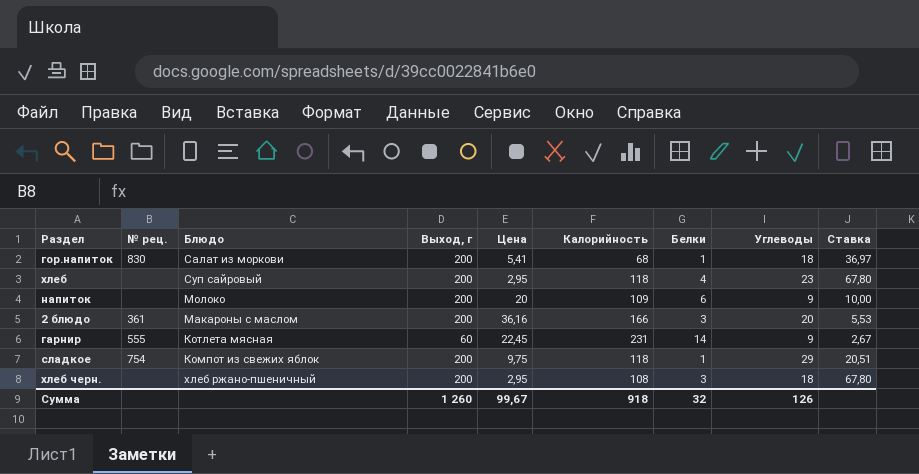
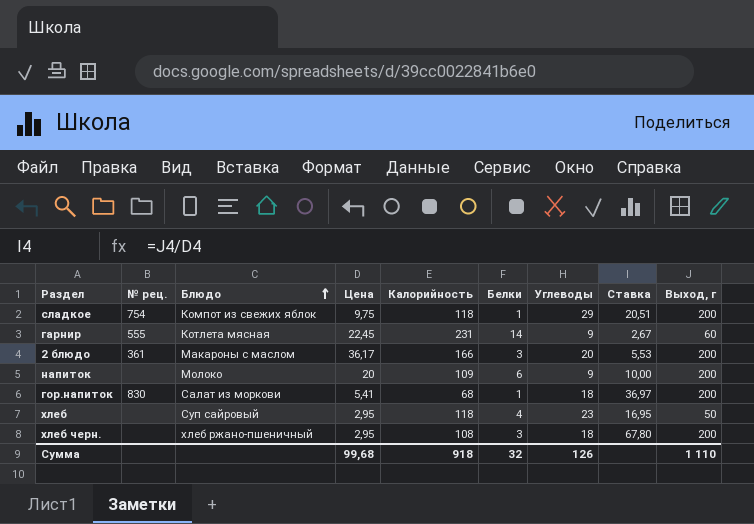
row order: none -> Блюдо ascending
column Выход, г | position: 4 -> 9
2 блюдо | Цена: 36,16 -> 36,17
хлеб | Ставка: 67,80 -> 16,95
хлеб | Выход, г: 200 -> 50
Сумма | Цена: 99,67 -> 99,68
Сумма | Выход, г: 1 260 -> 1 110

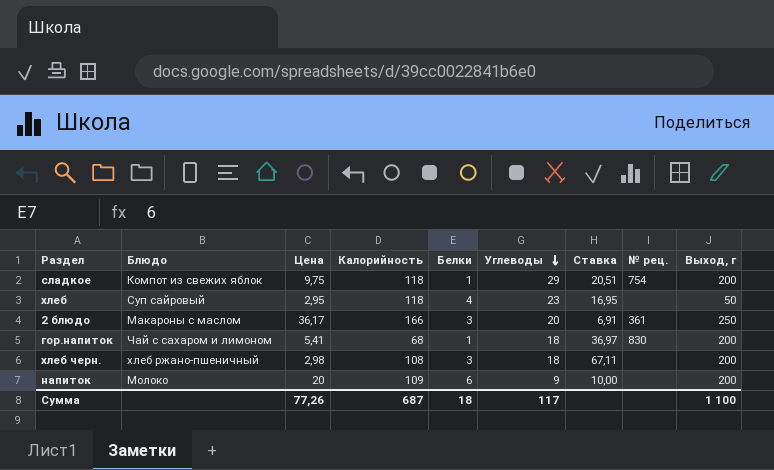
row order: Блюдо ascending -> Углеводы descending
column № рец. | position: 2 -> 8
row гарнир: 555 | Котлета мясная | 22,45 | 231 | 14 | 9 | 2,67 | 60 -> none
2 блюдо | Ставка: 5,53 -> 6,91
2 блюдо | Выход, г: 200 -> 250
гор.напиток | Блюдо: Салат из моркови -> Чай с сахаром и лимоном
хлеб черн. | Цена: 2,95 -> 2,98
хлеб черн. | Ставка: 67,80 -> 67,11
Сумма | Цена: 99,68 -> 77,26
Сумма | Калорийность: 918 -> 687
Сумма | Белки: 32 -> 18
Сумма | Углеводы: 126 -> 117
Сумма | Выход, г: 1 110 -> 1 100

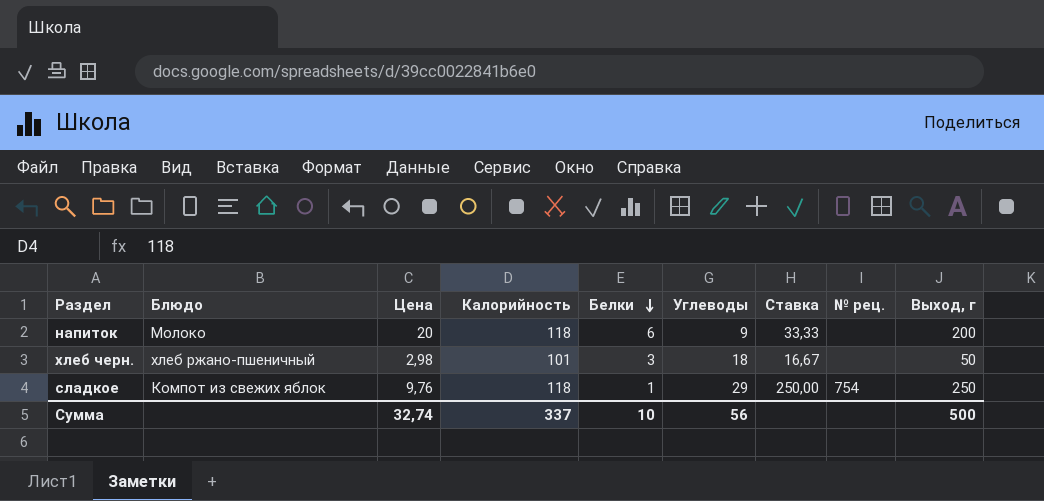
row order: Углеводы descending -> Белки descending
column Ставка | formula: [Выход, г] / [Цена] -> [Выход, г] / [Белки]
row хлеб: Суп сайровый | 2,95 | 118 | 4 | 23 | 16,95 | none | 50 -> none
row 2 блюдо: Макароны с маслом | 36,17 | 166 | 3 | 20 | 6,91 | 361 | 250 -> none
row гор.напиток: Чай с сахаром и лимоном | 5,41 | 68 | 1 | 18 | 36,97 | 830 | 200 -> none
напиток | Калорийность: 109 -> 118
хлеб черн. | Калорийность: 108 -> 101
хлеб черн. | Выход, г: 200 -> 50
сладкое | Цена: 9,75 -> 9,76
сладкое | Выход, г: 200 -> 250
Сумма | Цена: 77,26 -> 32,74
Сумма | Калорийность: 687 -> 337
Сумма | Белки: 18 -> 10
Сумма | Углеводы: 117 -> 56
Сумма | Выход, г: 1 100 -> 500

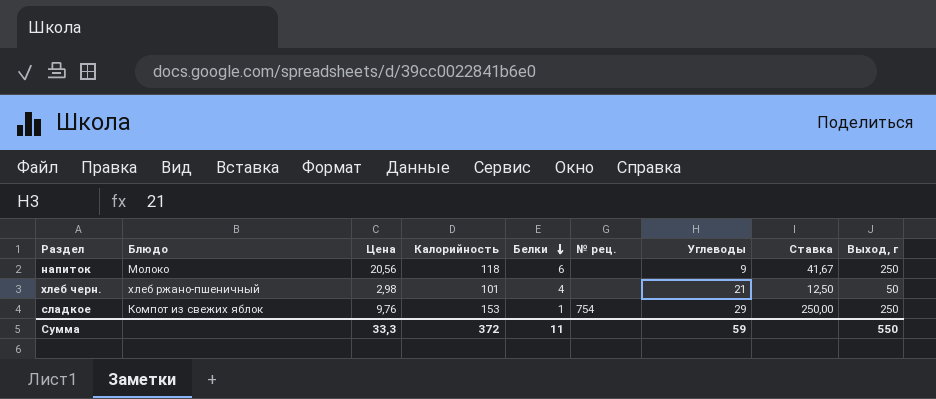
column № рец. | position: 8 -> 6
напиток | Цена: 20 -> 20,56
напиток | Ставка: 33,33 -> 41,67
напиток | Выход, г: 200 -> 250
хлеб черн. | Белки: 3 -> 4
хлеб черн. | Углеводы: 18 -> 21
хлеб черн. | Ставка: 16,67 -> 12,50
сладкое | Калорийность: 118 -> 153
Сумма | Цена: 32,74 -> 33,3
Сумма | Калорийность: 337 -> 372
Сумма | Белки: 10 -> 11
Сумма | Углеводы: 56 -> 59
Сумма | Выход, г: 500 -> 550

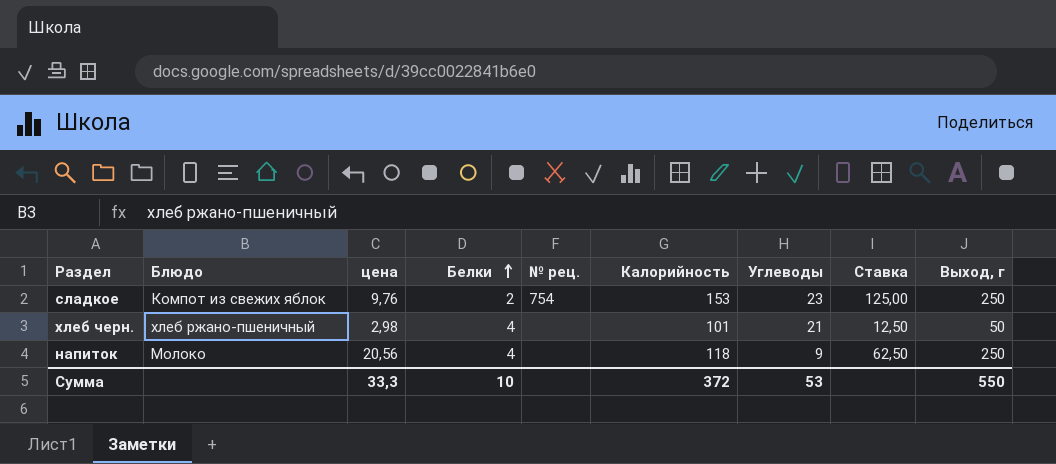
row order: Белки descending -> Белки ascending
column name: Цена -> цена
column Калорийность | position: 4 -> 6
сладкое | Белки: 1 -> 2
сладкое | Углеводы: 29 -> 23
сладкое | Ставка: 250,00 -> 125,00
напиток | Белки: 6 -> 4
напиток | Ставка: 41,67 -> 62,50
Сумма | Белки: 11 -> 10
Сумма | Углеводы: 59 -> 53

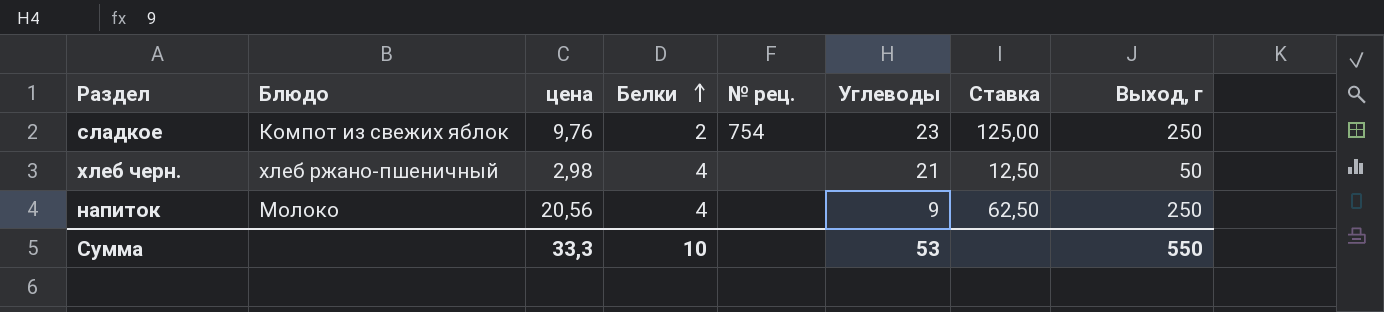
column Калорийность | position: 6 -> none

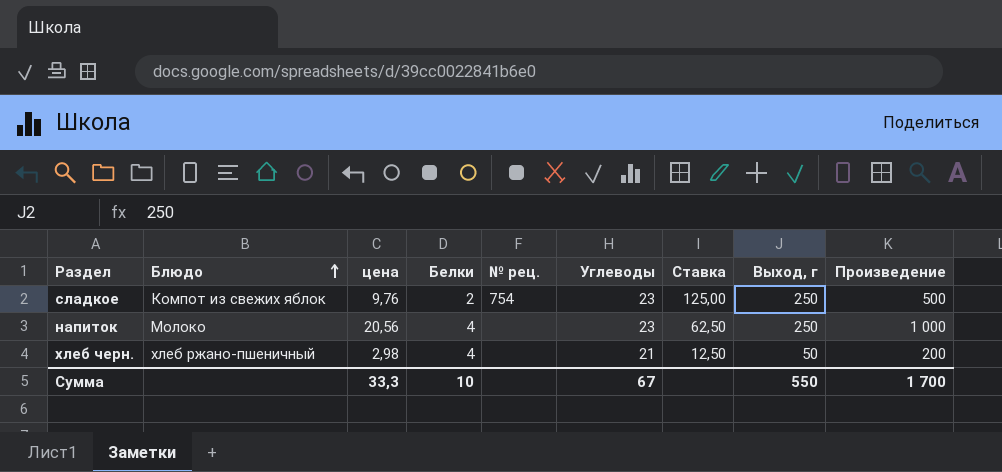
row order: Белки ascending -> Блюдо ascending
column Произведение | formula: none -> [Белки] * [Выход, г]
напиток | Углеводы: 9 -> 23
Сумма | Углеводы: 53 -> 67

